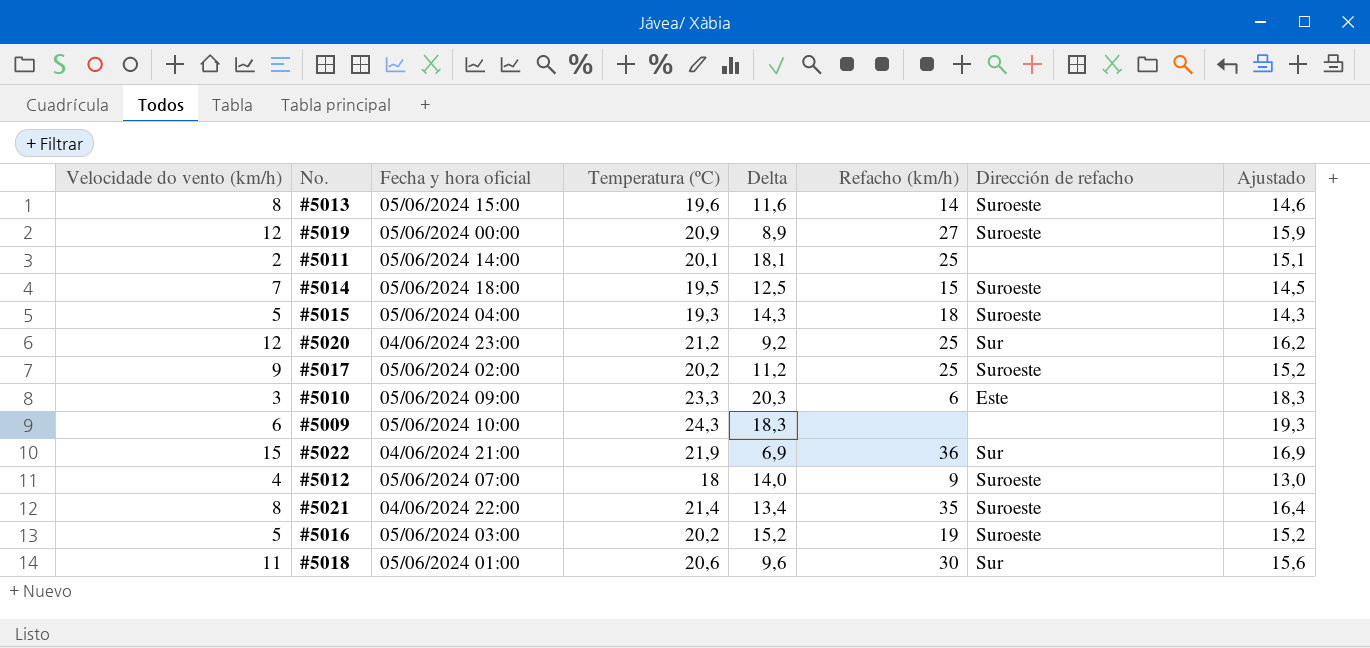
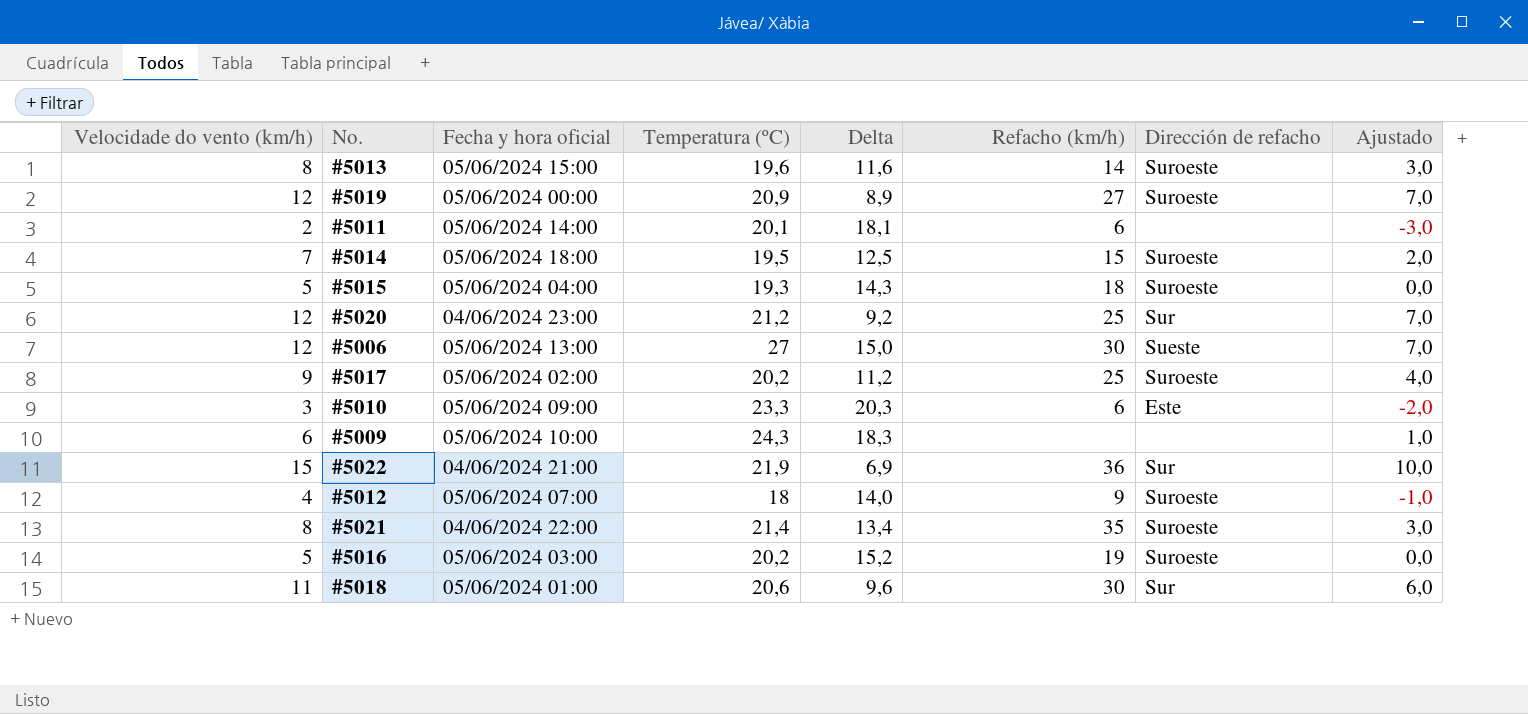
column Ajustado | formula: [Temperatura (ºC)] - 5 -> [Velocidade do vento (km/h)] - 5
#5011 | Refacho (km/h): 25 -> 6
row #5006: none -> 12 | 05/06/2024 13:00 | 27 | 15,0 | 30 | Sueste | 7,0

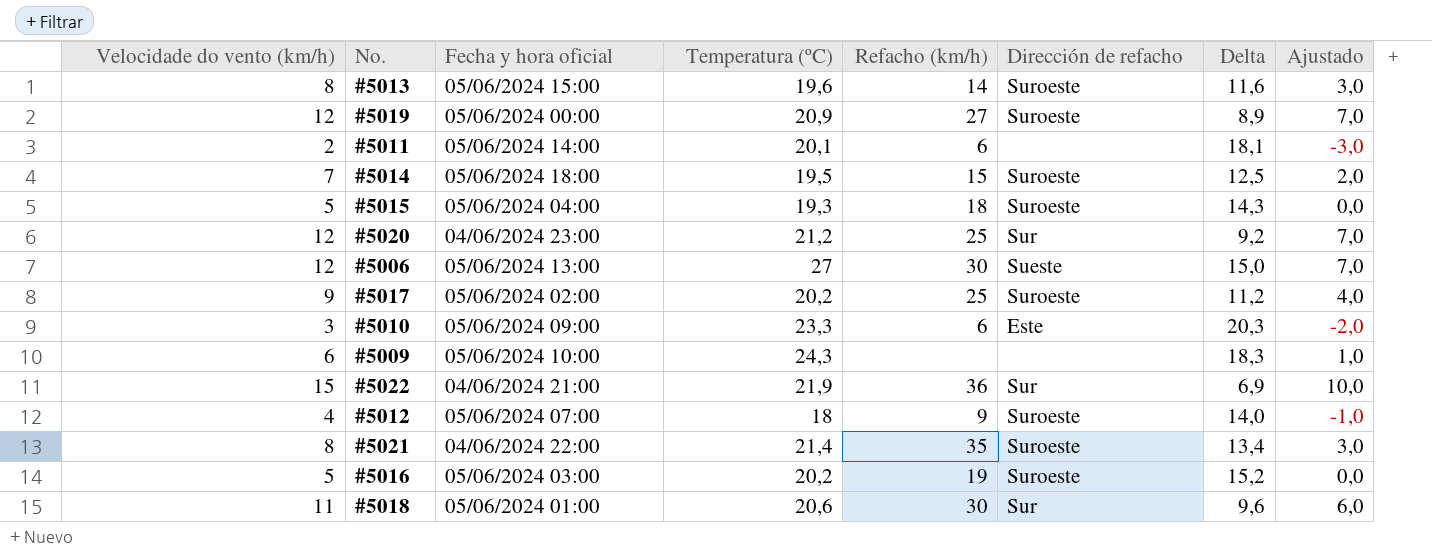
column Delta | position: 5 -> 7

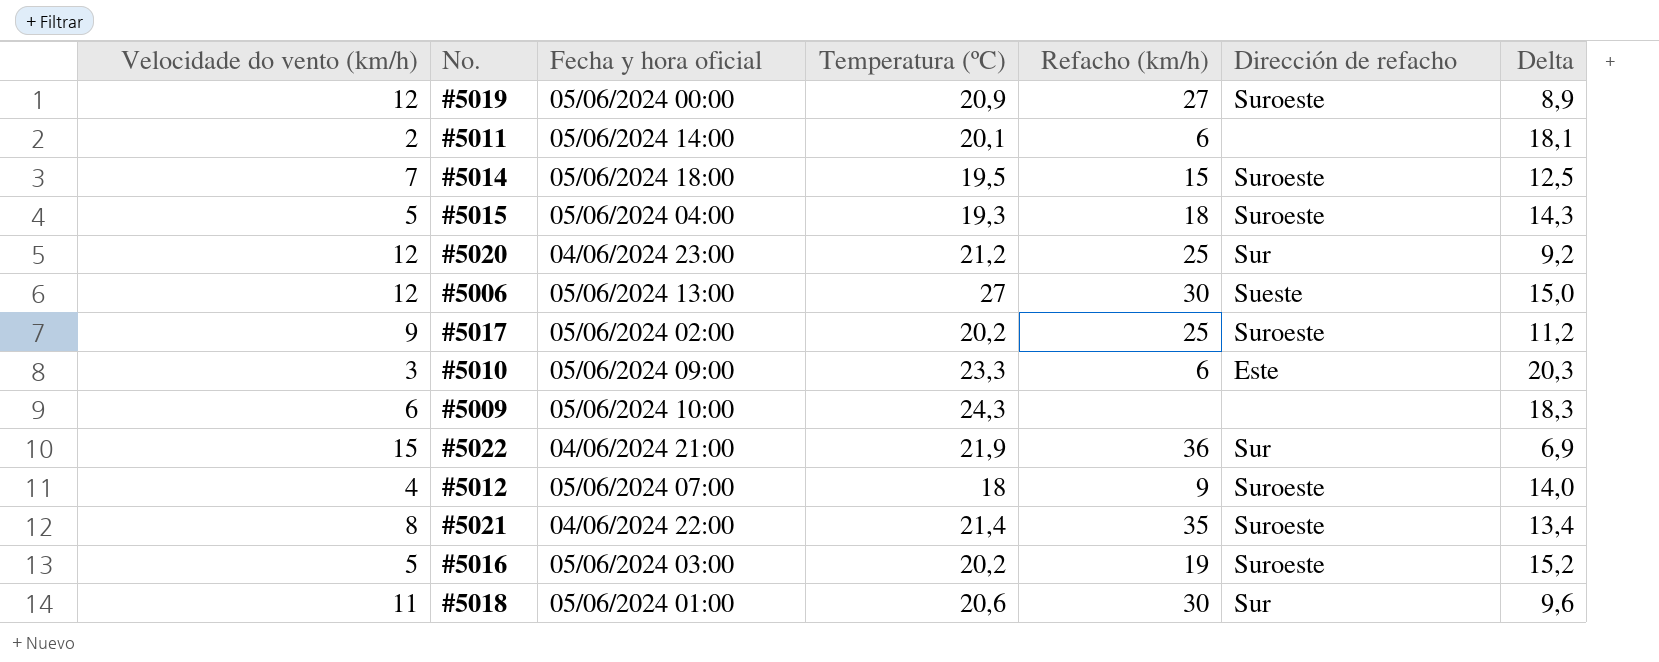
column Ajustado | formula: [Velocidade do vento (km/h)] - 5 -> none
row #5013: 8 | 05/06/2024 15:00 | 19,6 | 14 | Suroeste | 11,6 | 3,0 -> none

